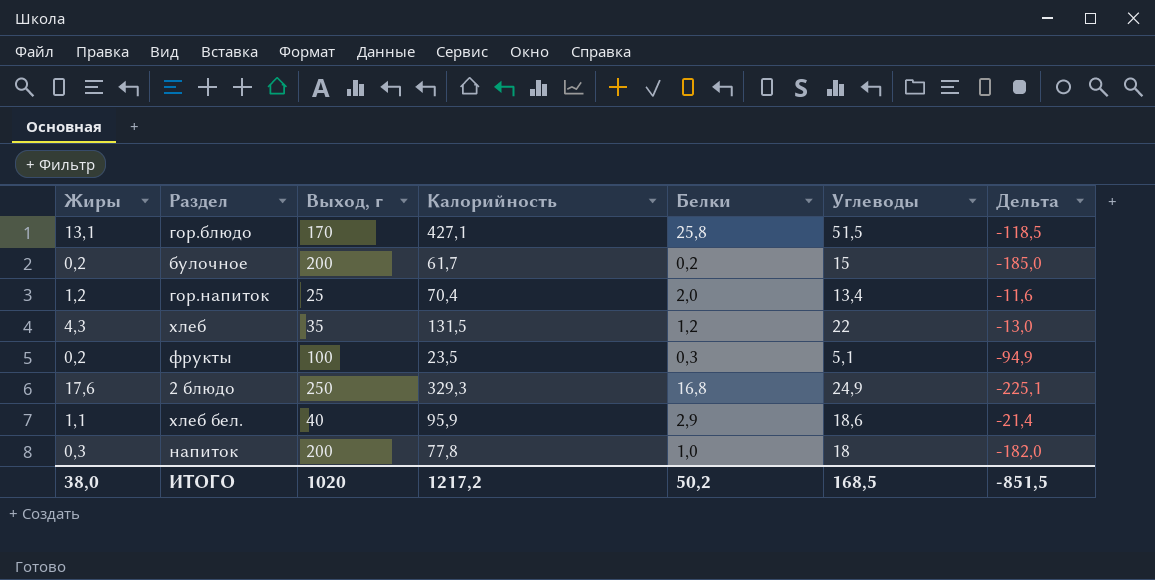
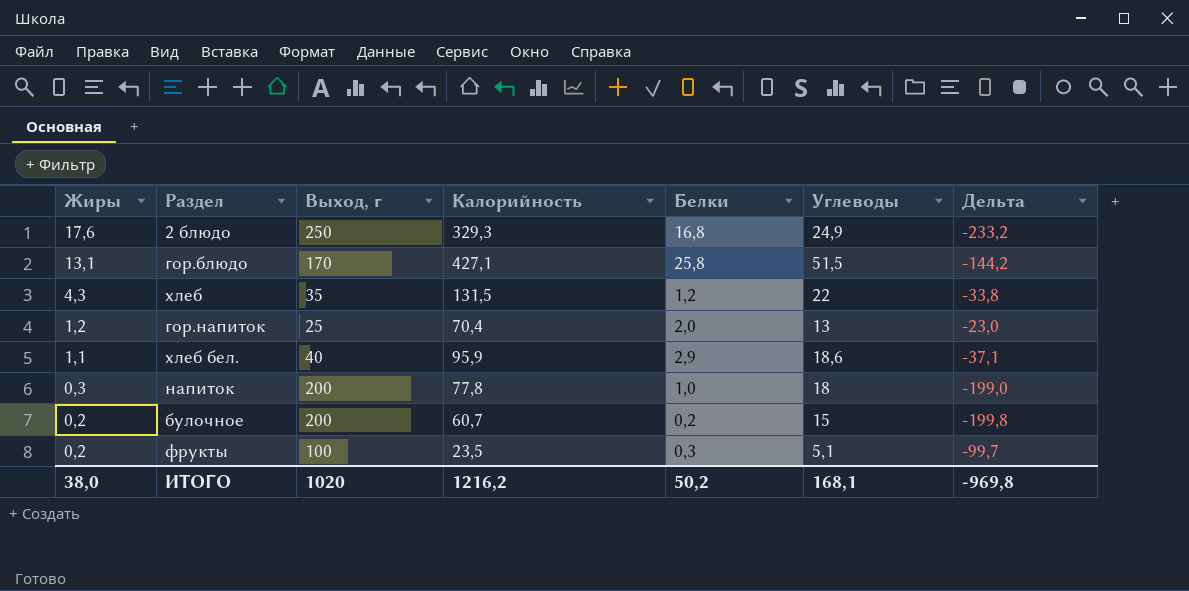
row order: none -> Жиры descending
column Дельта | formula: [Углеводы] - [Выход, г] -> [Белки] - [Выход, г]
гор.напиток | Углеводы: 13,4 -> 13
булочное | Калорийность: 61,7 -> 60,7
ИТОГО | Калорийность: 1217,2 -> 1216,2
ИТОГО | Углеводы: 168,5 -> 168,1
ИТОГО | Дельта: -851,5 -> -969,8

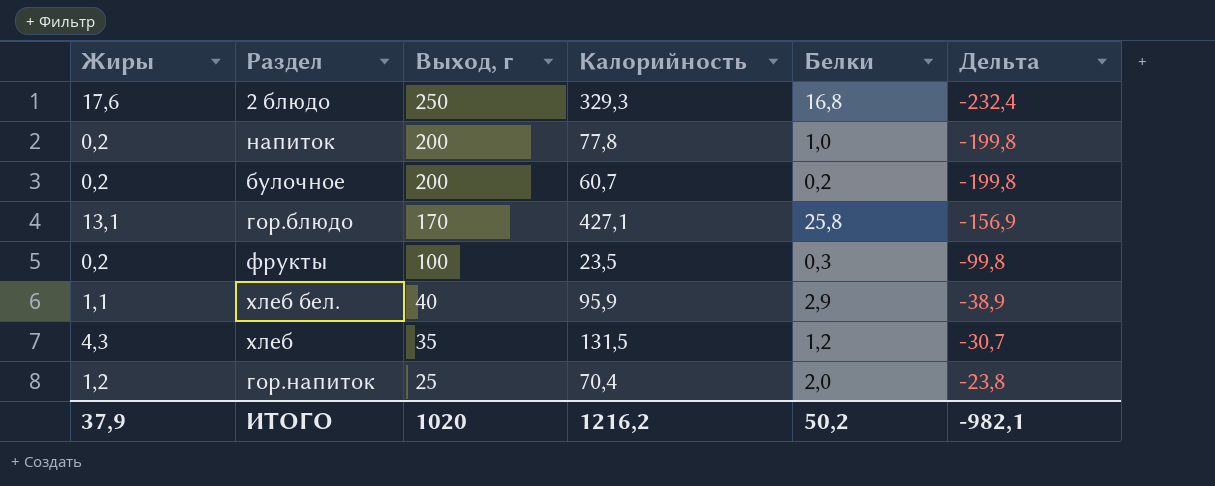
row order: Жиры descending -> Выход, г descending
column Углеводы | position: 6 -> none
column Дельта | formula: [Белки] - [Выход, г] -> [Жиры] - [Выход, г]
напиток | Жиры: 0,3 -> 0,2
ИТОГО | Жиры: 38,0 -> 37,9
ИТОГО | Дельта: -969,8 -> -982,1

